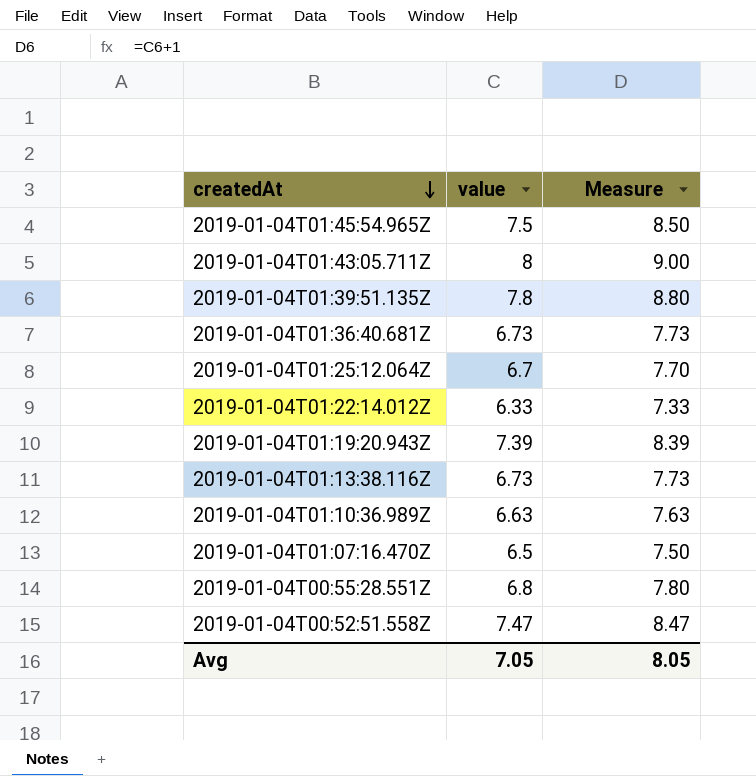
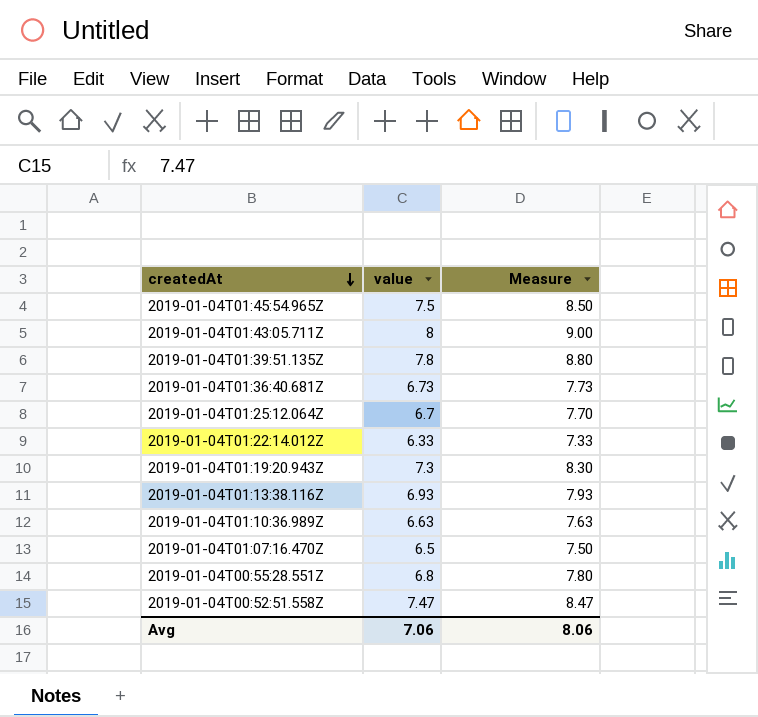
2019-01-04T01:19:20.943Z | value: 7.39 -> 7.3
2019-01-04T01:19:20.943Z | Measure: 8.39 -> 8.30
2019-01-04T01:13:38.116Z | value: 6.73 -> 6.93
2019-01-04T01:13:38.116Z | Measure: 7.73 -> 7.93
Avg | value: 7.05 -> 7.06
Avg | Measure: 8.05 -> 8.06

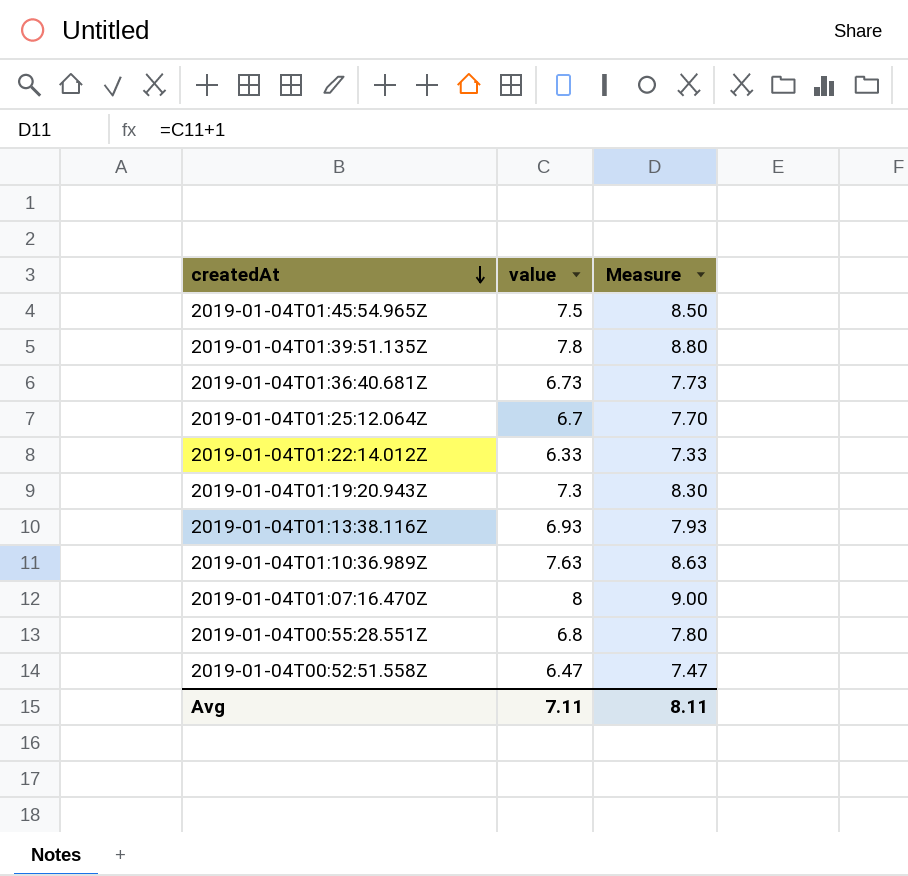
row 2019-01-04T01:43:05.711Z: 8 | 9.00 -> none
2019-01-04T01:10:36.989Z | value: 6.63 -> 7.63
2019-01-04T01:10:36.989Z | Measure: 7.63 -> 8.63
2019-01-04T01:07:16.470Z | value: 6.5 -> 8
2019-01-04T01:07:16.470Z | Measure: 7.50 -> 9.00
2019-01-04T00:52:51.558Z | value: 7.47 -> 6.47
2019-01-04T00:52:51.558Z | Measure: 8.47 -> 7.47
Avg | value: 7.06 -> 7.11
Avg | Measure: 8.06 -> 8.11

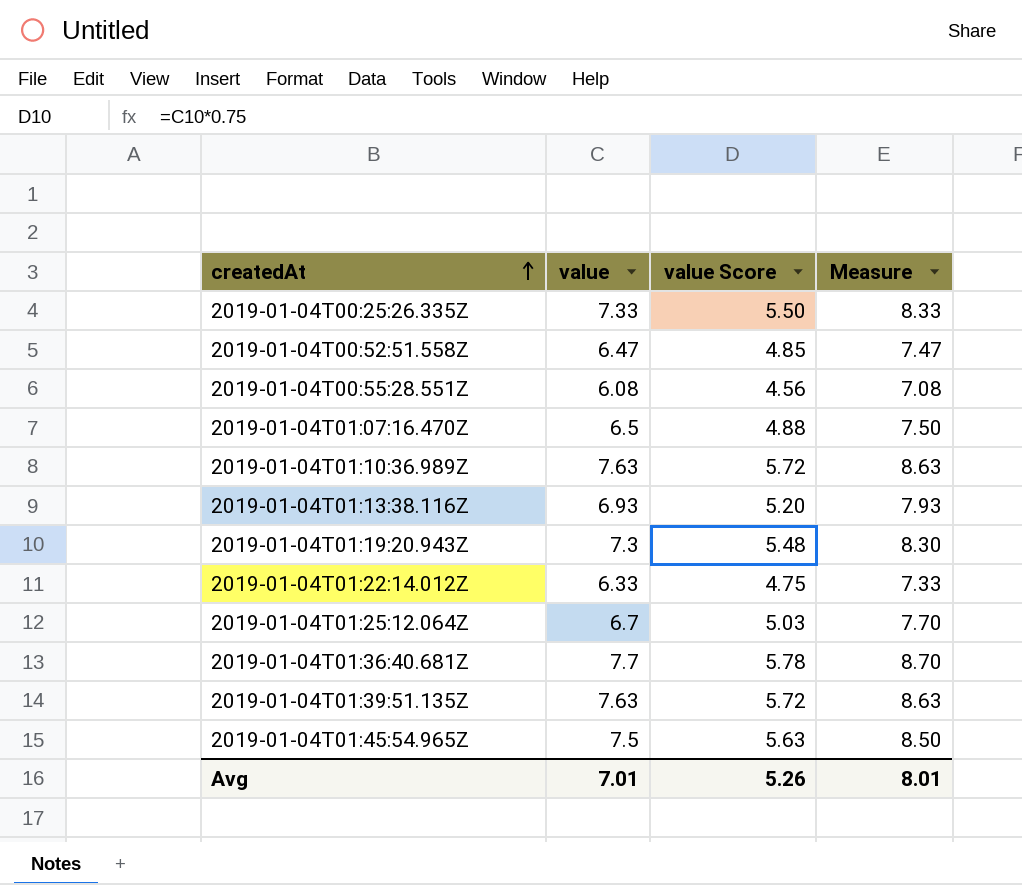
row order: createdAt descending -> createdAt ascending
column value Score | formula: none -> [value] * 0.75
row 2019-01-04T00:25:26.335Z: none -> 7.33 | 5.50 | 8.33
2019-01-04T00:55:28.551Z | value: 6.8 -> 6.08
2019-01-04T00:55:28.551Z | Measure: 7.80 -> 7.08
2019-01-04T01:07:16.470Z | value: 8 -> 6.5
2019-01-04T01:07:16.470Z | Measure: 9.00 -> 7.50
2019-01-04T01:36:40.681Z | value: 6.73 -> 7.7
2019-01-04T01:36:40.681Z | Measure: 7.73 -> 8.70
2019-01-04T01:39:51.135Z | value: 7.8 -> 7.63
2019-01-04T01:39:51.135Z | Measure: 8.80 -> 8.63
Avg | value: 7.11 -> 7.01
Avg | Measure: 8.11 -> 8.01

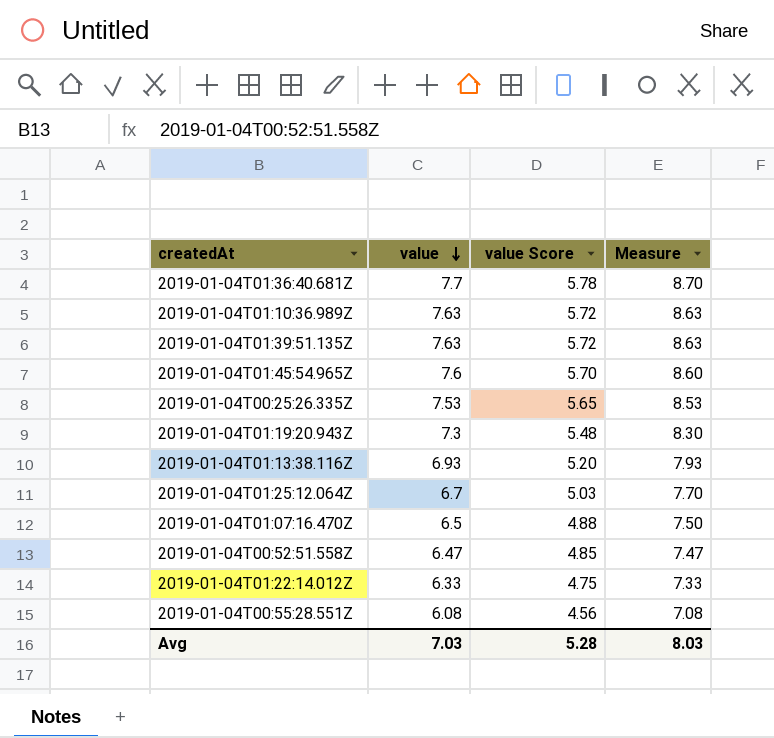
row order: createdAt ascending -> value descending
2019-01-04T01:45:54.965Z | value: 7.5 -> 7.6
2019-01-04T01:45:54.965Z | value Score: 5.63 -> 5.70
2019-01-04T01:45:54.965Z | Measure: 8.50 -> 8.60
2019-01-04T00:25:26.335Z | value: 7.33 -> 7.53
2019-01-04T00:25:26.335Z | value Score: 5.50 -> 5.65
2019-01-04T00:25:26.335Z | Measure: 8.33 -> 8.53
Avg | value: 7.01 -> 7.03
Avg | value Score: 5.26 -> 5.28
Avg | Measure: 8.01 -> 8.03

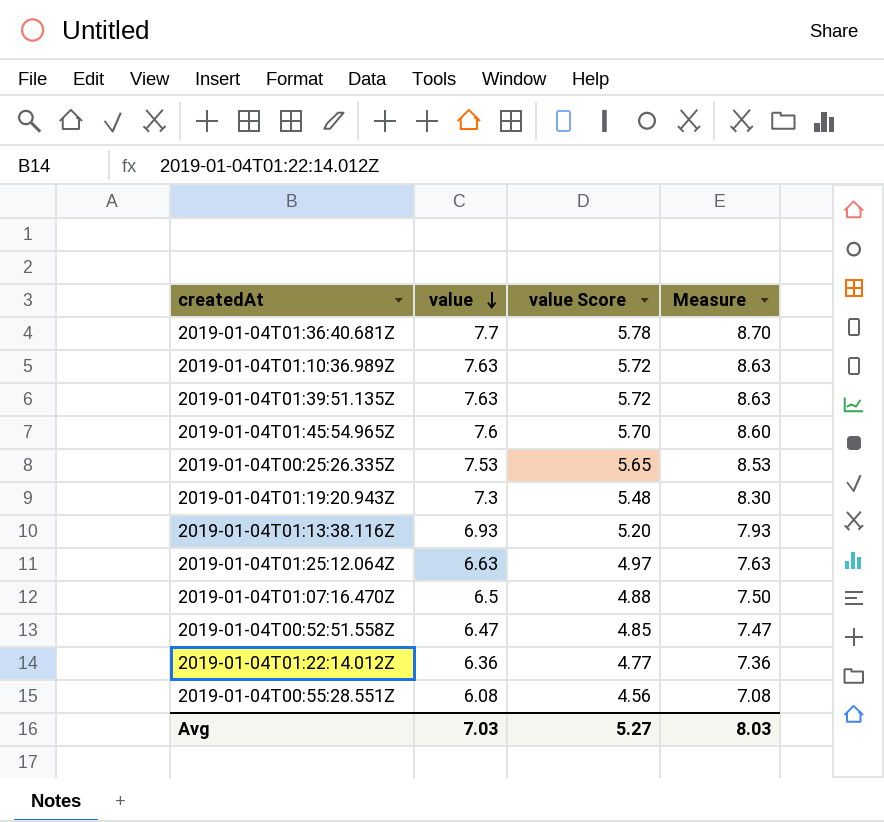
2019-01-04T01:25:12.064Z | value: 6.7 -> 6.63
2019-01-04T01:25:12.064Z | value Score: 5.03 -> 4.97
2019-01-04T01:25:12.064Z | Measure: 7.70 -> 7.63
2019-01-04T01:22:14.012Z | value: 6.33 -> 6.36
2019-01-04T01:22:14.012Z | value Score: 4.75 -> 4.77
2019-01-04T01:22:14.012Z | Measure: 7.33 -> 7.36
Avg | value Score: 5.28 -> 5.27

